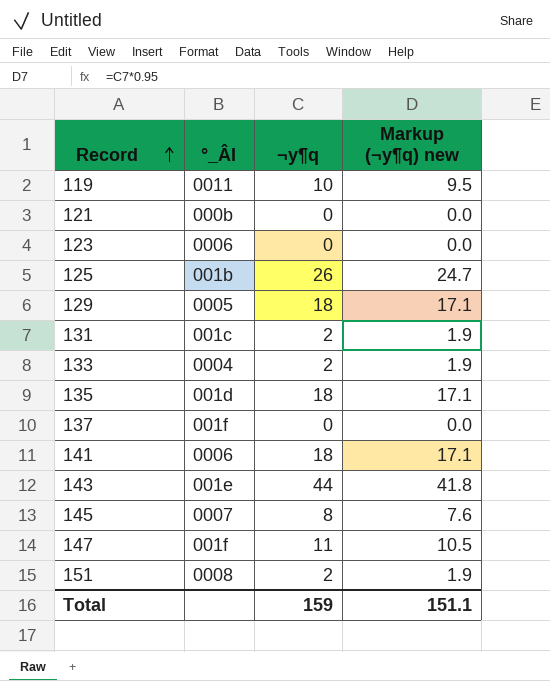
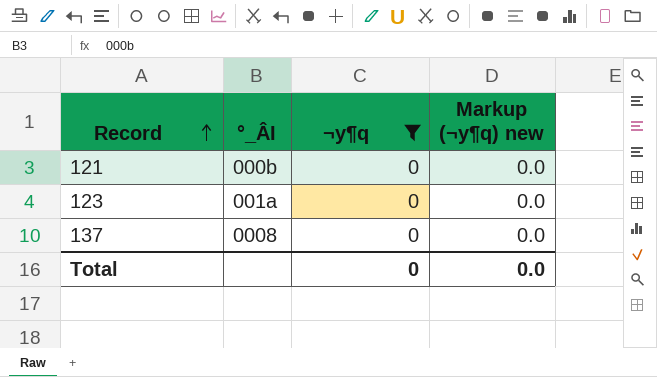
filter: none -> ¬y¶q = 0
123 | °_ÂI: 0006 -> 001a
137 | °_ÂI: 001f -> 0008
Total | ¬y¶q: 159 -> 0
Total | Markup (¬y¶q) new: 151.1 -> 0.0

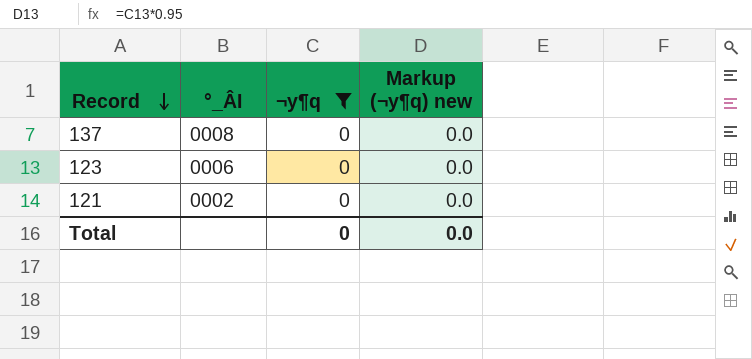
row order: Record ascending -> Record descending
123 | °_ÂI: 001a -> 0006
121 | °_ÂI: 000b -> 0002

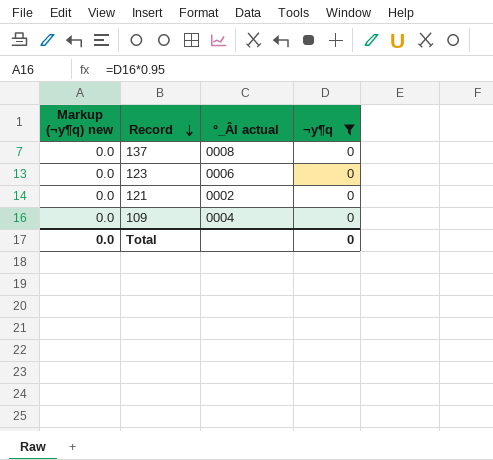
column Markup (¬y¶q) new | position: 4 -> 1
column name: °_ÂI -> °_ÂI actual
row 109: none -> 0.0 | 0004 | 0

